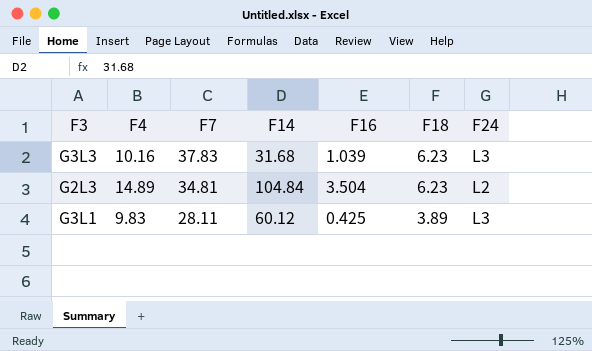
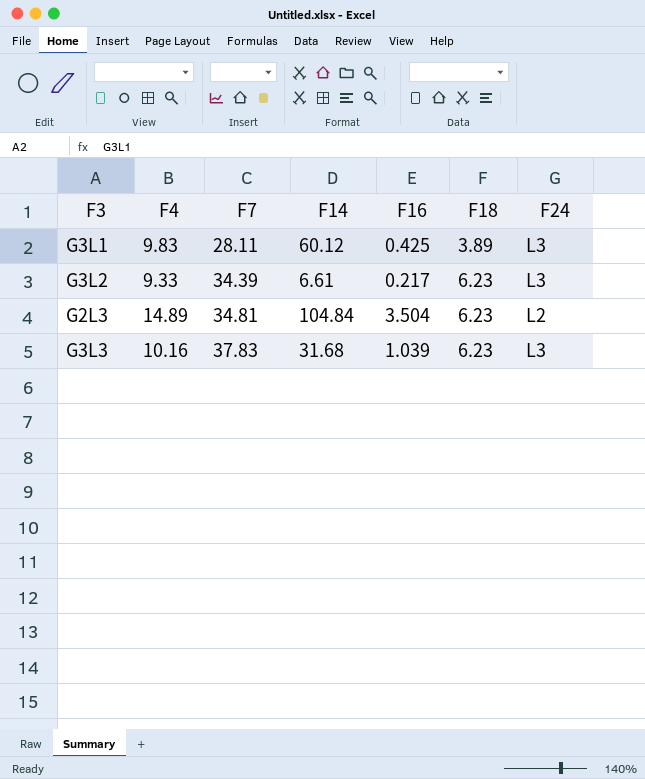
row order: F7 descending -> F7 ascending
row G3L2: none -> 9.33 | 34.39 | 6.61 | 0.217 | 6.23 | L3

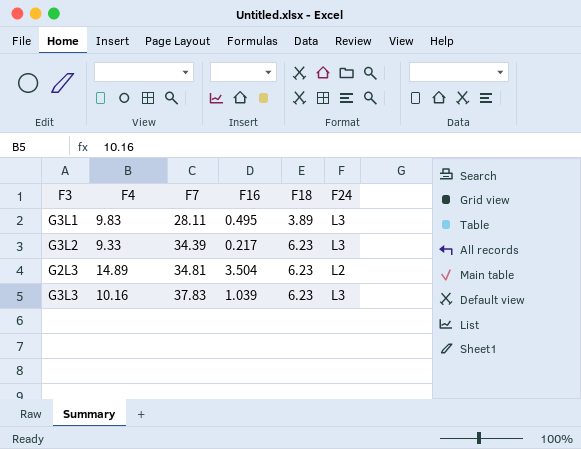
column F14 | position: 4 -> none
G3L1 | F16: 0.425 -> 0.495

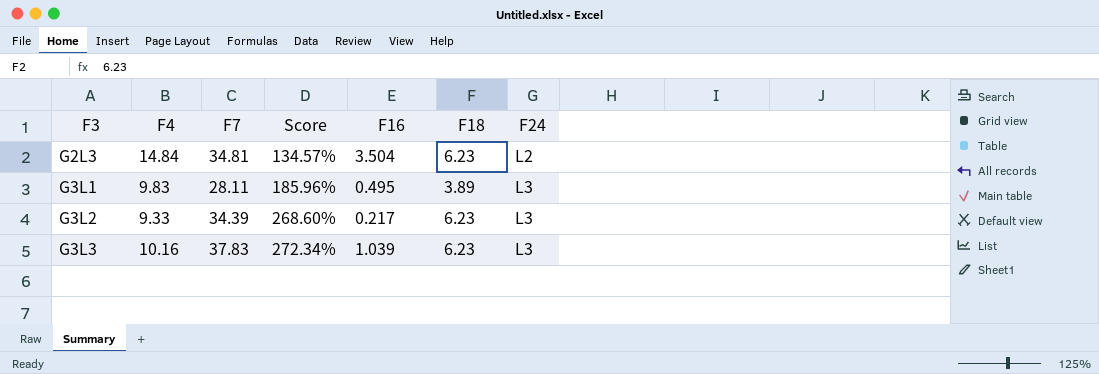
row order: F7 ascending -> F3 ascending
column Score | formula: none -> ([F7] - [F4]) / [F4]
G2L3 | F4: 14.89 -> 14.84

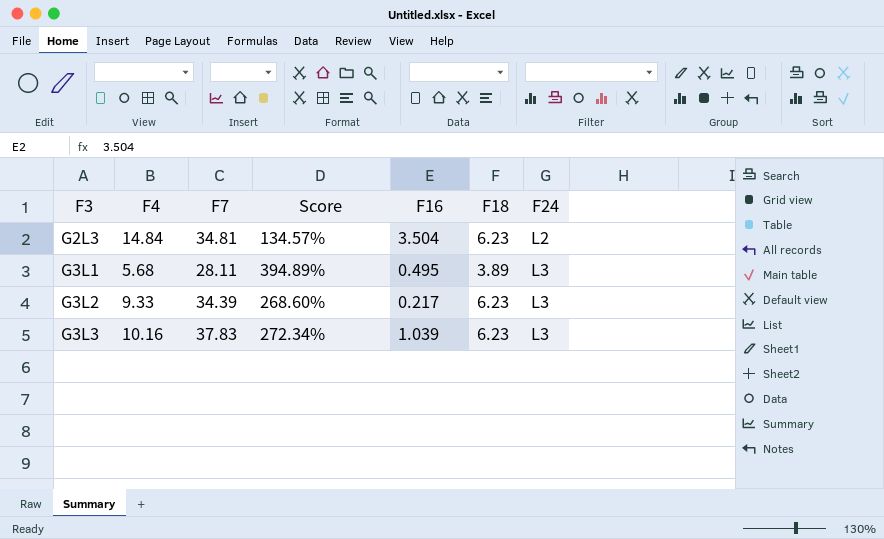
G3L1 | F4: 9.83 -> 5.68
G3L1 | Score: 185.96% -> 394.89%

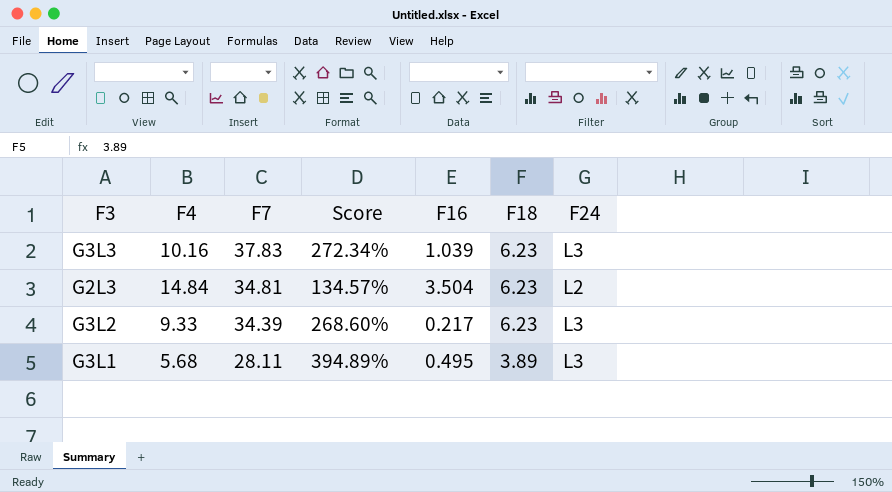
row order: F3 ascending -> F7 descending

